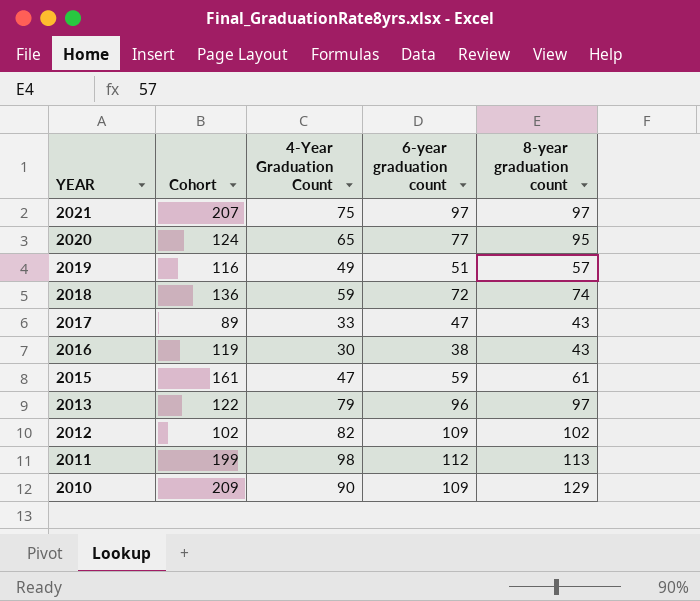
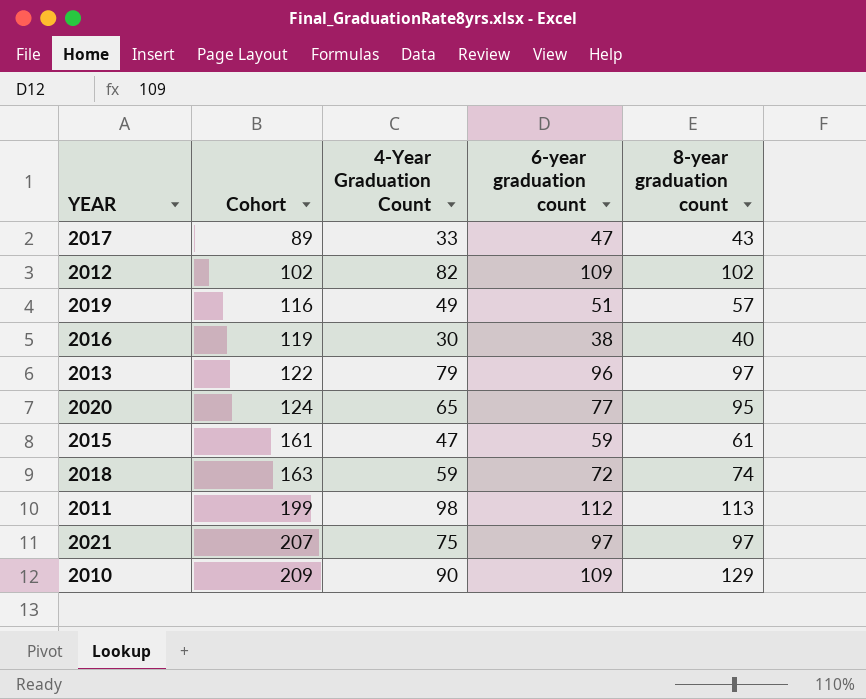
row order: YEAR descending -> Cohort ascending
2016 | 8-year graduation count: 43 -> 40
2018 | Cohort: 136 -> 163

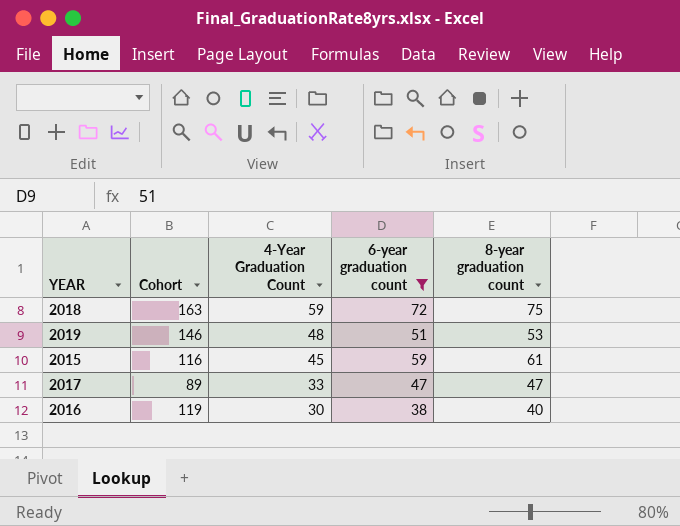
filter: none -> 6-year graduation count <= 72
row order: Cohort ascending -> 4-Year Graduation Count descending
2018 | 8-year graduation count: 74 -> 75
2019 | Cohort: 116 -> 146
2019 | 4-Year Graduation Count: 49 -> 48
2019 | 8-year graduation count: 57 -> 53
2015 | Cohort: 161 -> 116
2015 | 4-Year Graduation Count: 47 -> 45
2017 | 8-year graduation count: 43 -> 47

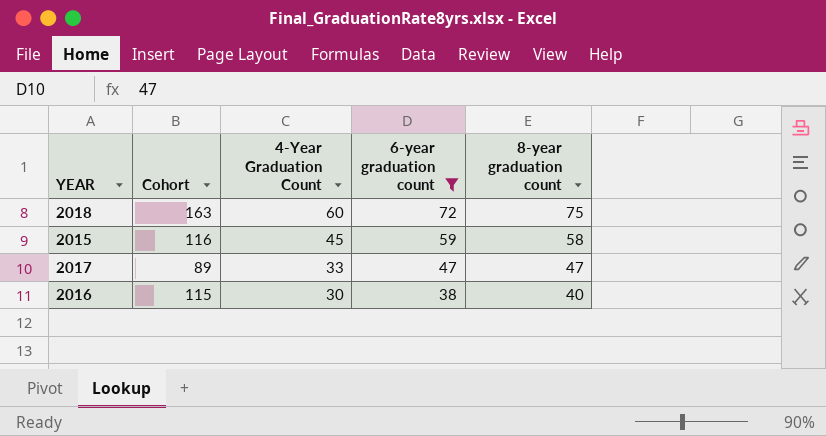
row 2019: 146 | 48 | 51 | 53 -> none
2018 | 4-Year Graduation Count: 59 -> 60
2015 | 8-year graduation count: 61 -> 58
2016 | Cohort: 119 -> 115

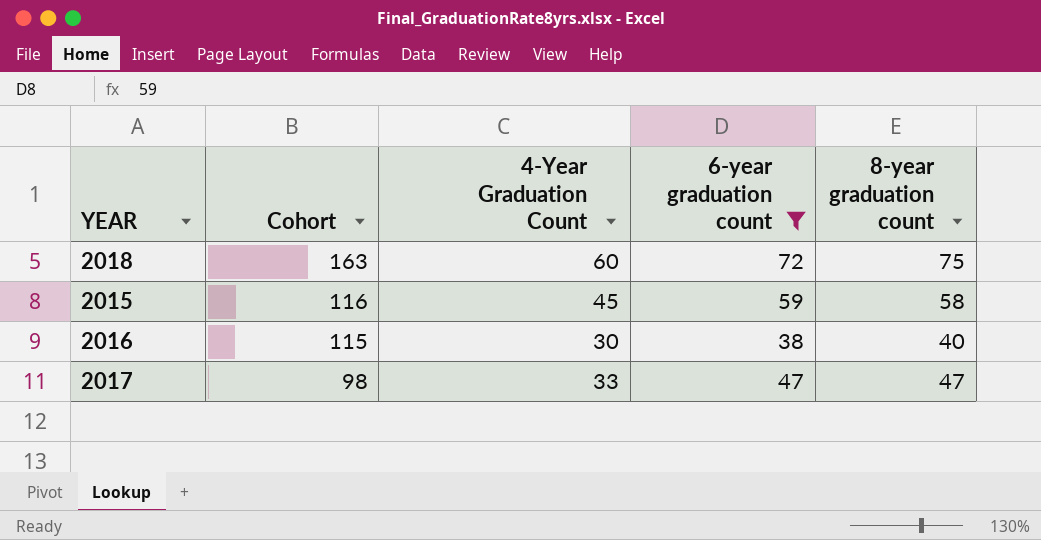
row order: 4-Year Graduation Count descending -> Cohort descending
2017 | Cohort: 89 -> 98

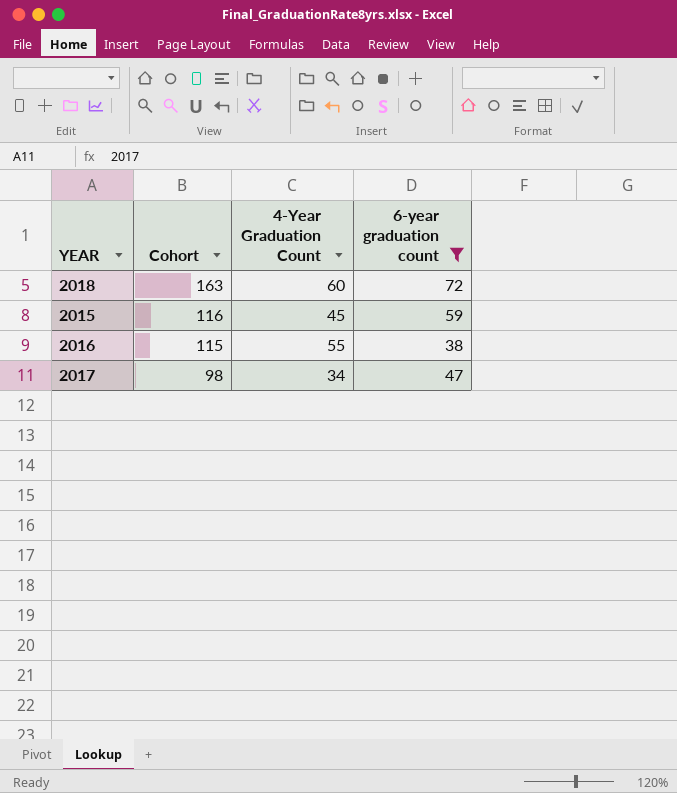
column 8-year graduation count | position: 5 -> none
2016 | 4-Year Graduation Count: 30 -> 55
2017 | 4-Year Graduation Count: 33 -> 34

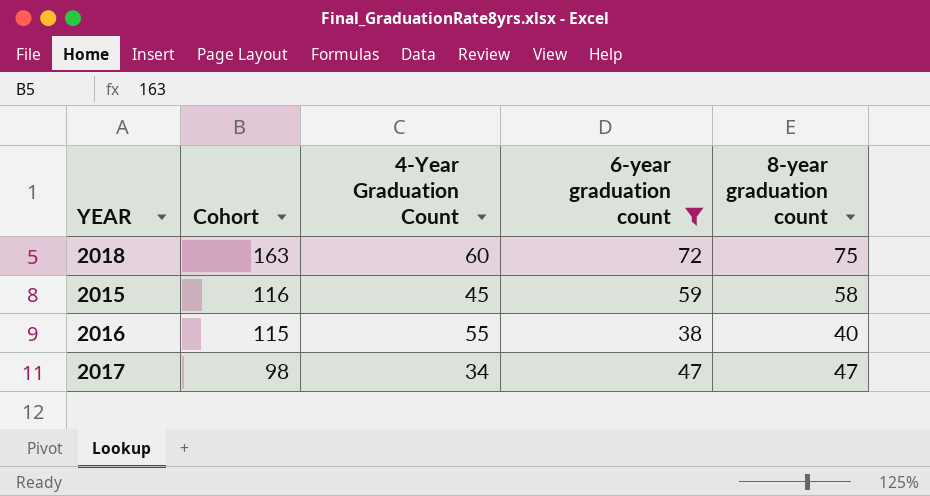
column 8-year graduation count | position: none -> 5

